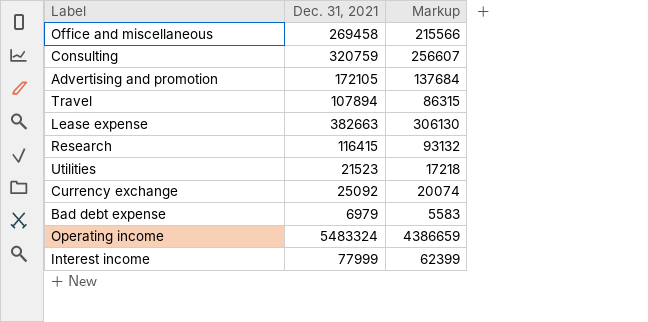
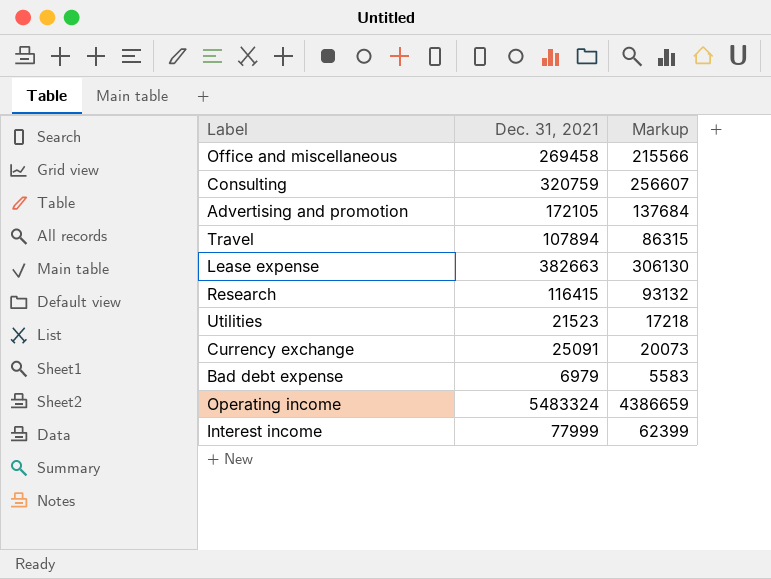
Currency exchange | Dec. 31, 2021: 25092 -> 25091
Currency exchange | Markup: 20074 -> 20073

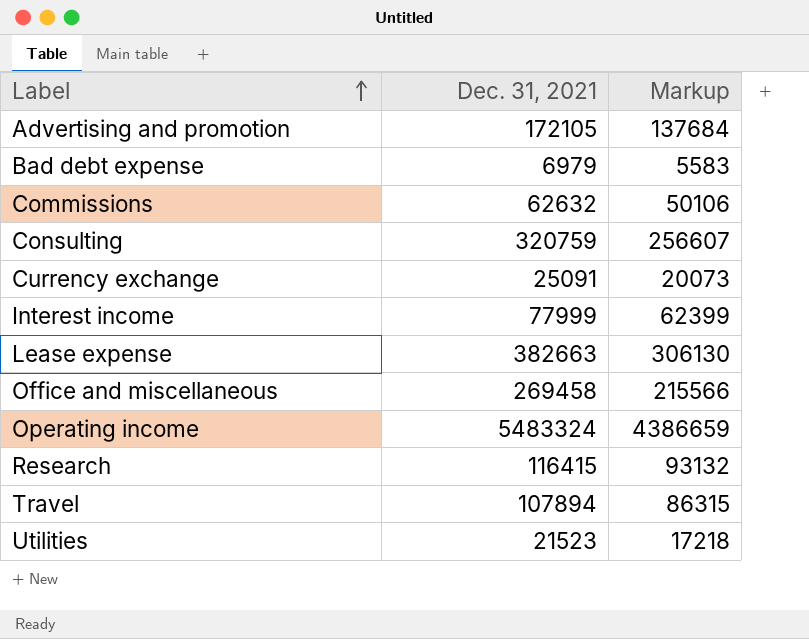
row order: none -> Label ascending
row Commissions: none -> 62632 | 50106

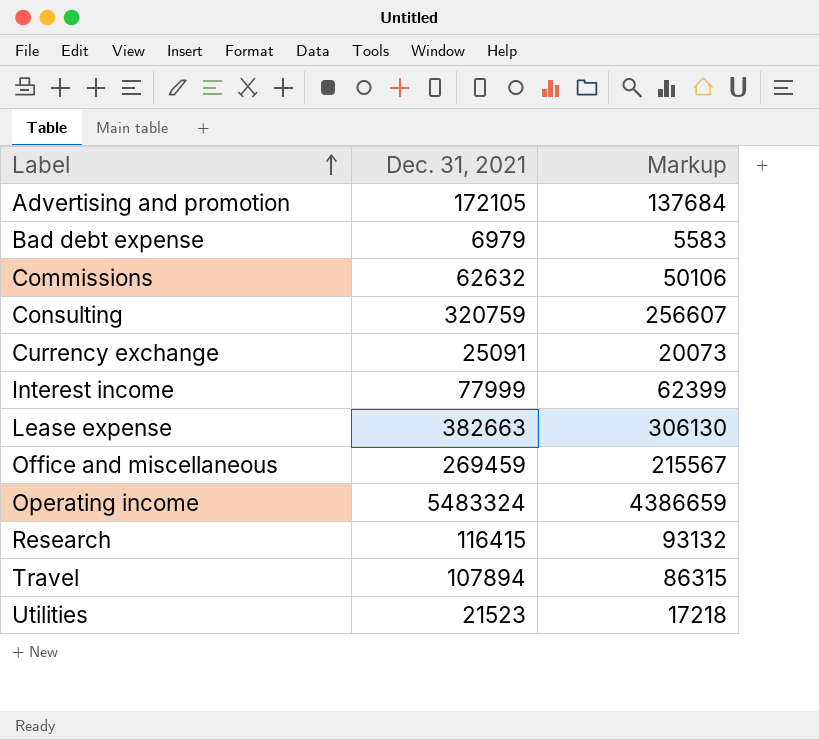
Office and miscellaneous | Dec. 31, 2021: 269458 -> 269459
Office and miscellaneous | Markup: 215566 -> 215567

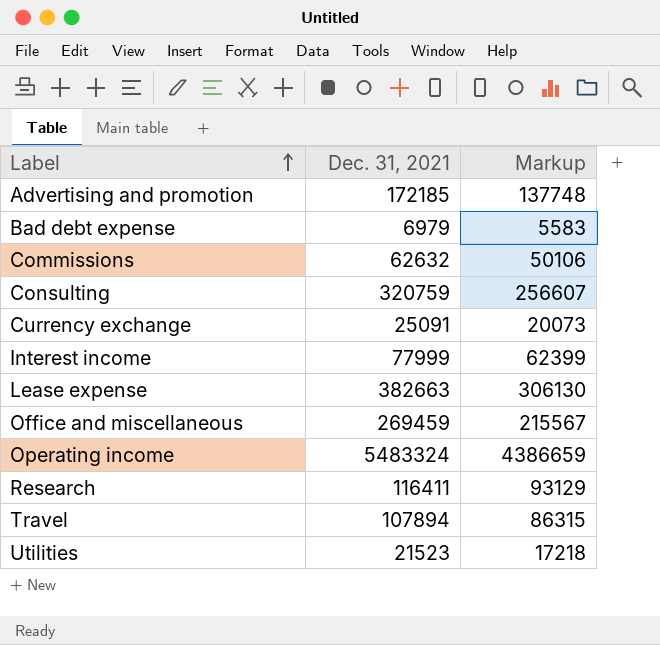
Advertising and promotion | Dec. 31, 2021: 172105 -> 172185
Advertising and promotion | Markup: 137684 -> 137748
Research | Dec. 31, 2021: 116415 -> 116411
Research | Markup: 93132 -> 93129

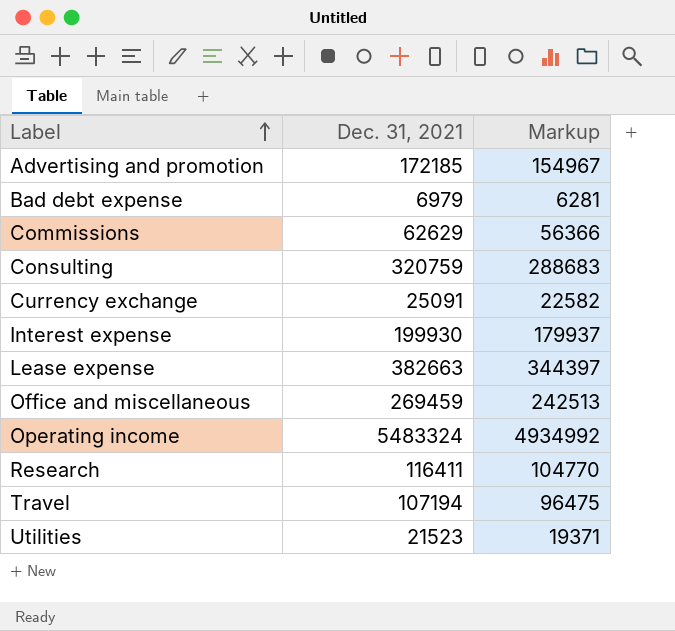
column Markup | formula: [Dec. 31, 2021] * 0.8 -> [Dec. 31, 2021] * 0.9
row Interest income: 77999 | 62399 -> none
Commissions | Dec. 31, 2021: 62632 -> 62629
row Interest expense: none -> 199930 | 179937
Travel | Dec. 31, 2021: 107894 -> 107194

